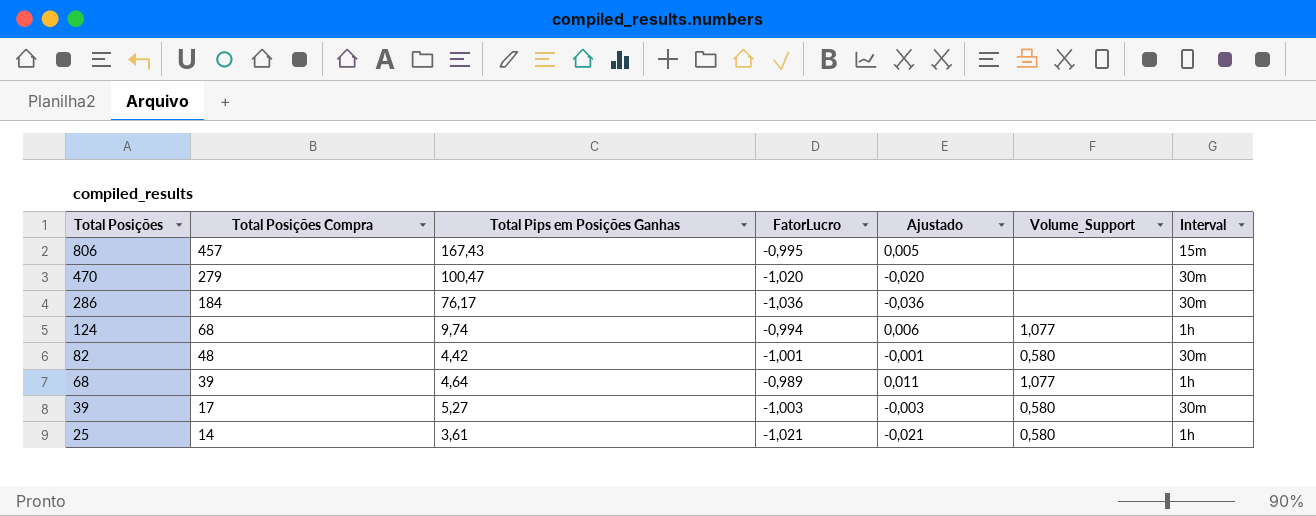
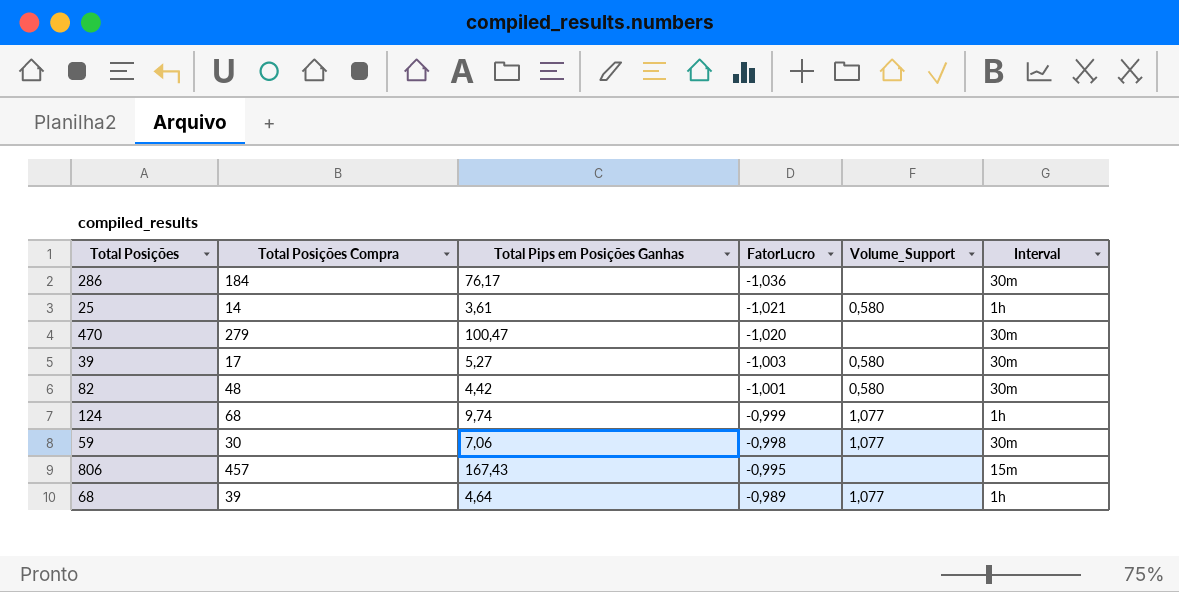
row order: Total Posições descending -> FatorLucro ascending
column Ajustado | formula: [FatorLucro] + 1 -> none
124 | FatorLucro: -0,994 -> -0,999
row 59: none -> 30 | 7,06 | -0,998 | 1,077 | 30m

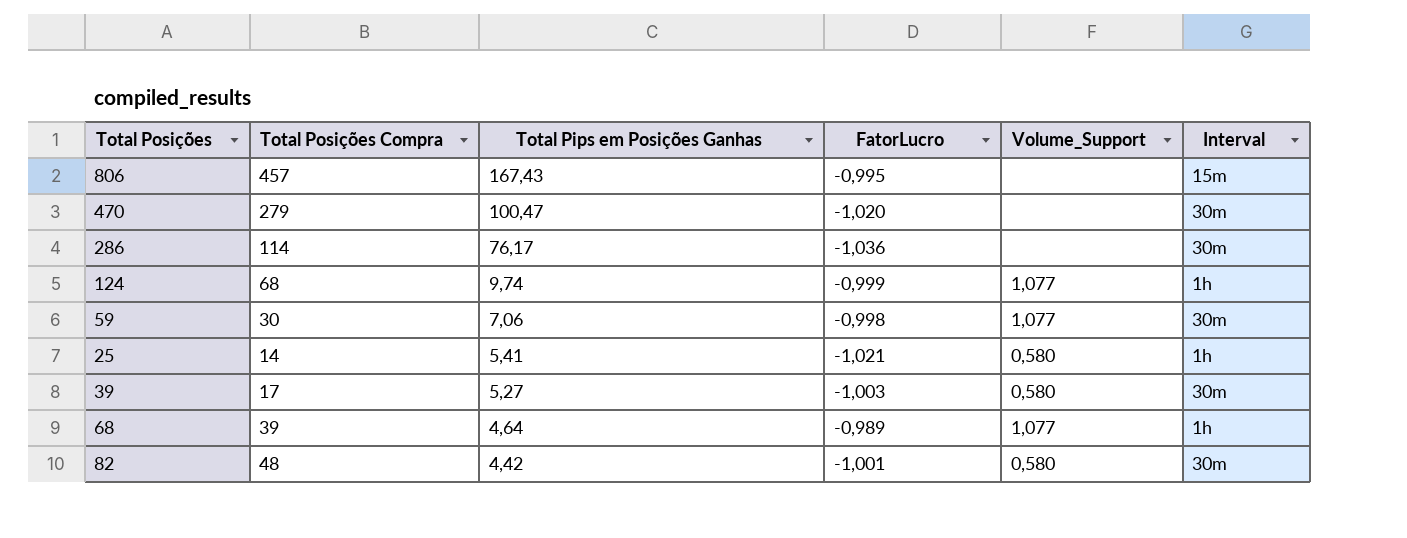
row order: FatorLucro ascending -> Total Pips em Posições Ganhas descending
286 | Total Posições Compra: 184 -> 114
25 | Total Pips em Posições Ganhas: 3,61 -> 5,41

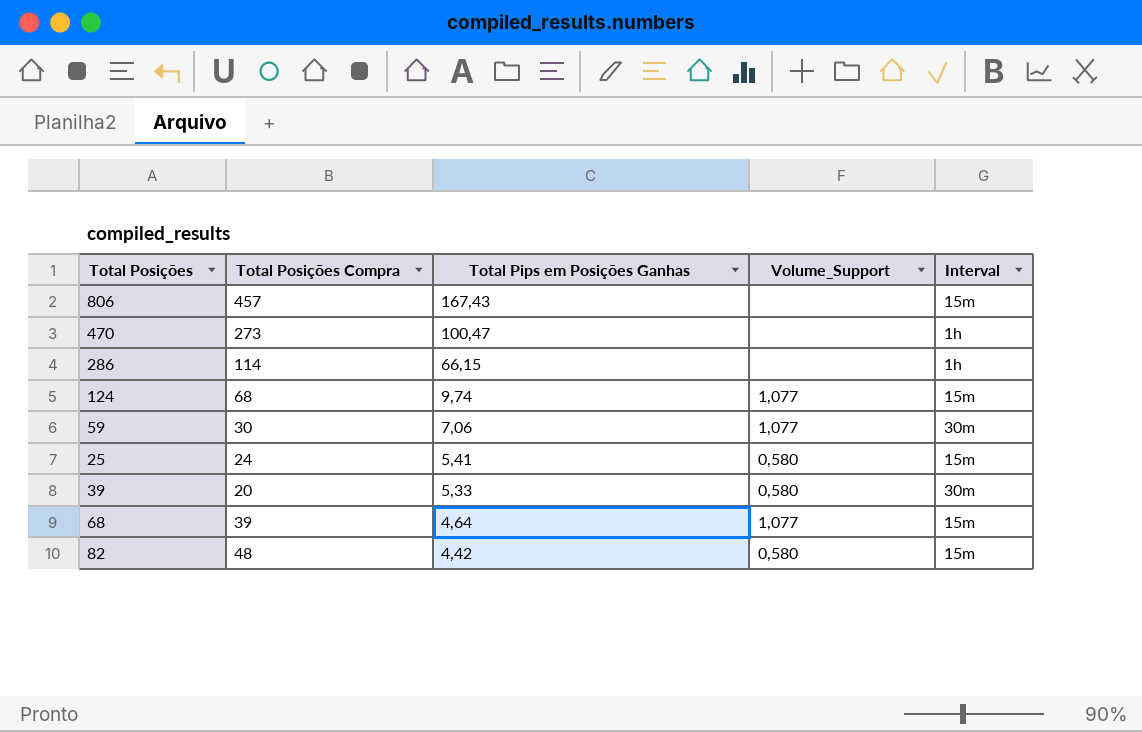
column FatorLucro | position: 4 -> none
470 | Total Posições Compra: 279 -> 273
470 | Interval: 30m -> 1h
286 | Total Pips em Posições Ganhas: 76,17 -> 66,15
286 | Interval: 30m -> 1h
124 | Interval: 1h -> 15m
25 | Total Posições Compra: 14 -> 24
25 | Interval: 1h -> 15m
39 | Total Posições Compra: 17 -> 20
39 | Total Pips em Posições Ganhas: 5,27 -> 5,33
68 | Interval: 1h -> 15m
82 | Interval: 30m -> 15m

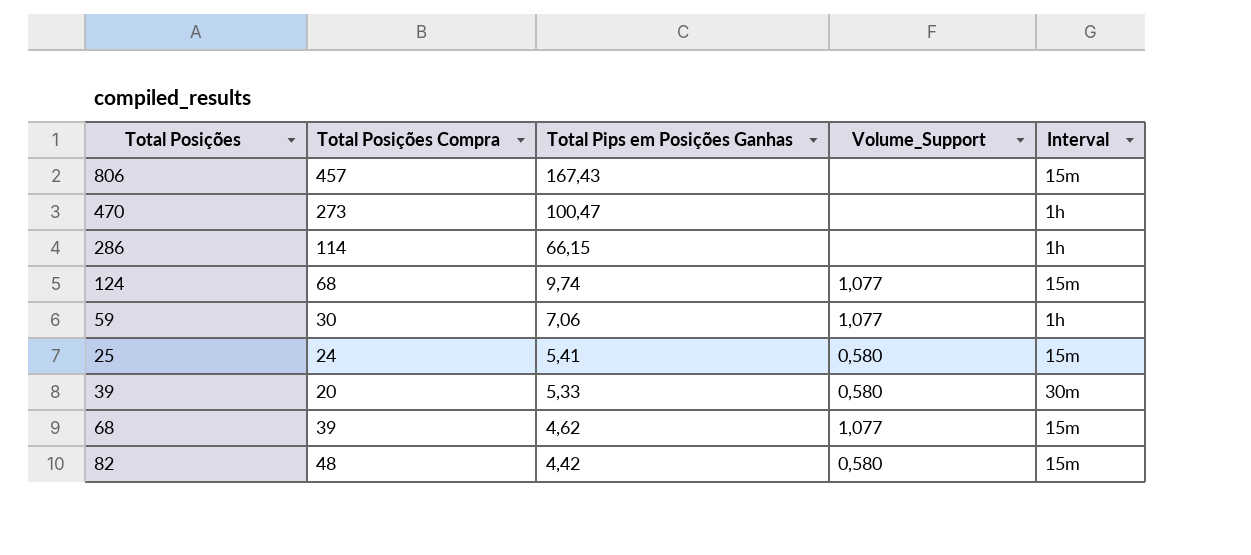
59 | Interval: 30m -> 1h
68 | Total Pips em Posições Ganhas: 4,64 -> 4,62

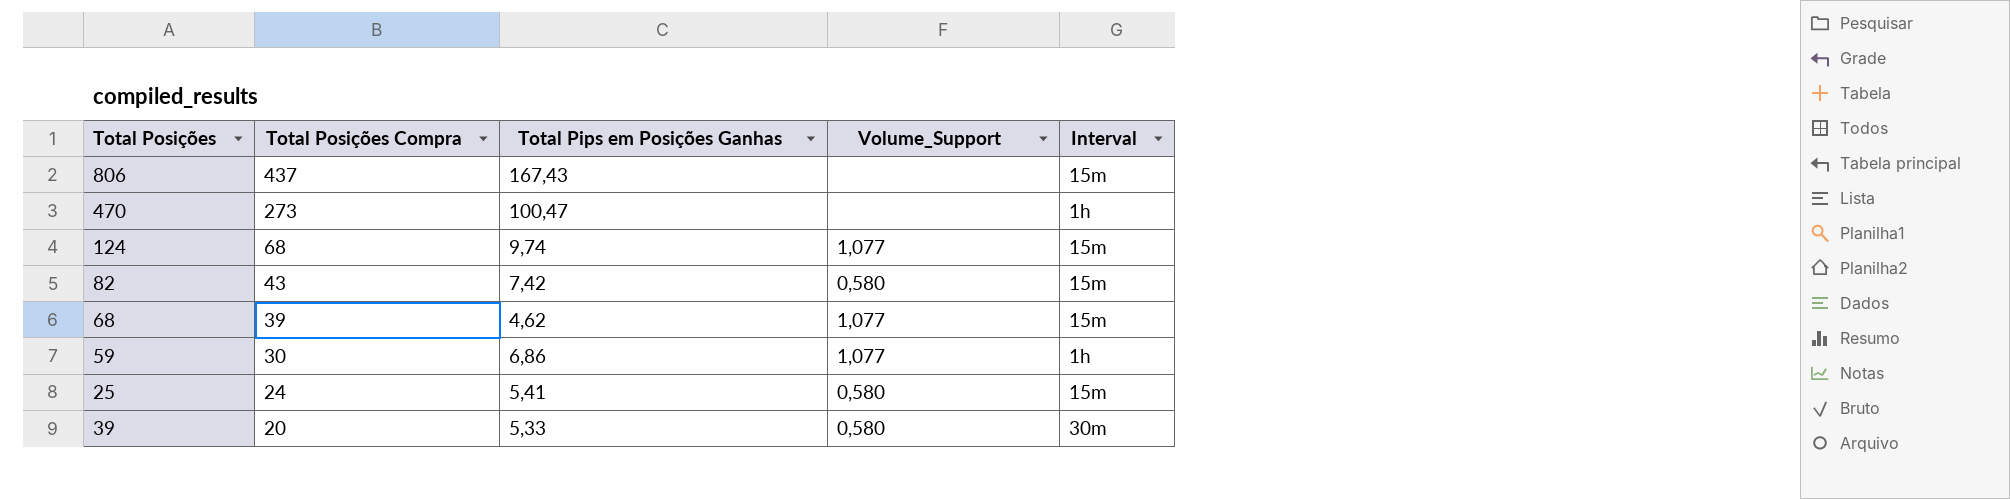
row order: Total Pips em Posições Ganhas descending -> Total Posições Compra descending
row 286: 114 | 66,15 | none | 1h -> none
806 | Total Posições Compra: 457 -> 437
82 | Total Posições Compra: 48 -> 43
82 | Total Pips em Posições Ganhas: 4,42 -> 7,42
59 | Total Pips em Posições Ganhas: 7,06 -> 6,86

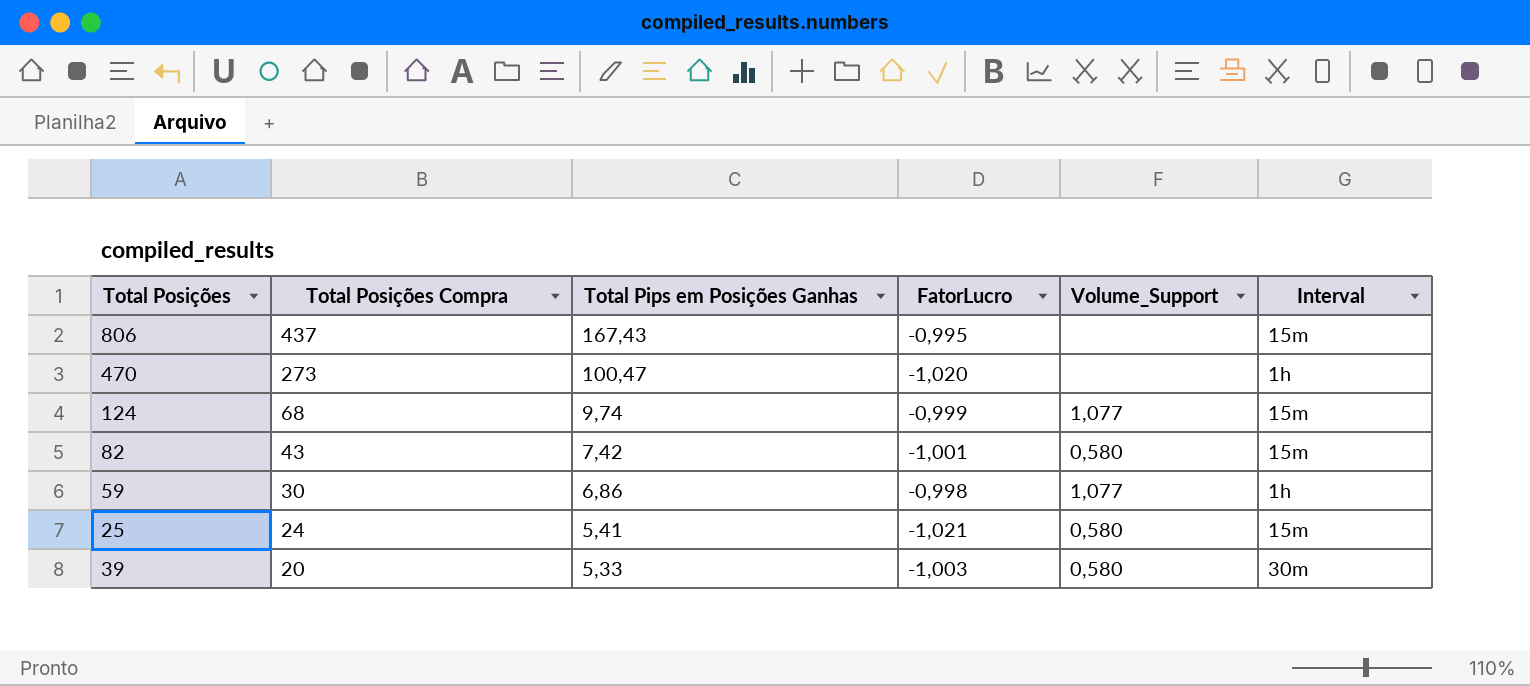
column FatorLucro | position: none -> 4
row 68: 39 | 4,62 | 1,077 | 15m -> none

